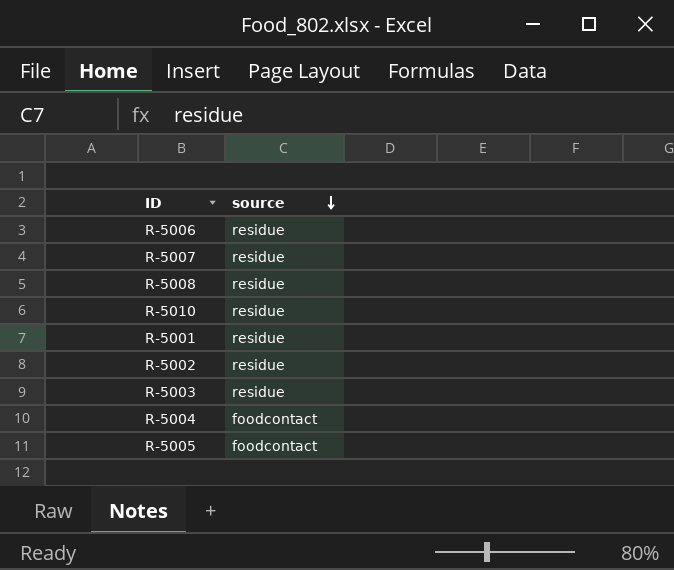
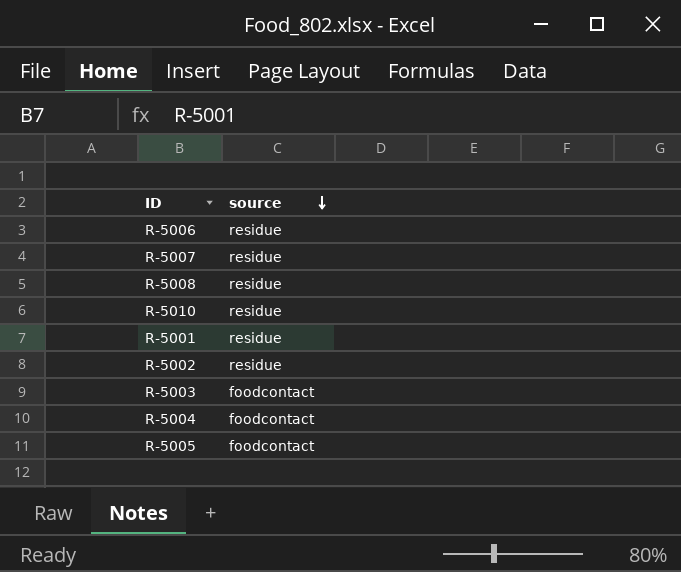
R-5003 | source: residue -> foodcontact

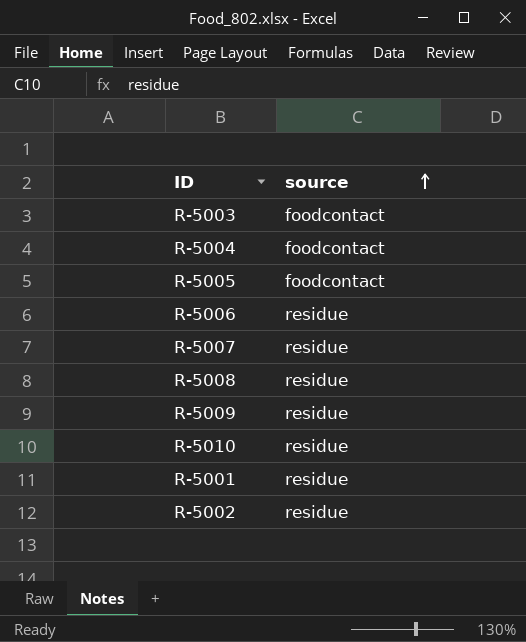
row order: source descending -> source ascending
row R-5009: none -> residue

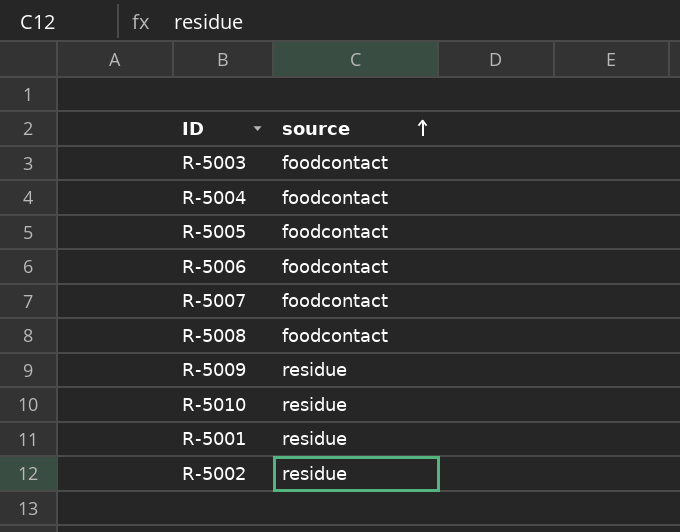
R-5006 | source: residue -> foodcontact
R-5007 | source: residue -> foodcontact
R-5008 | source: residue -> foodcontact

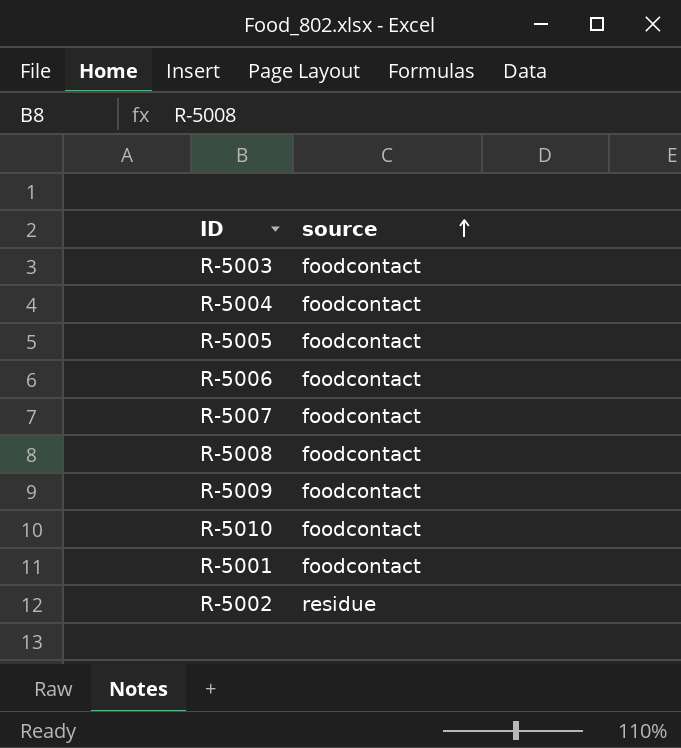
R-5009 | source: residue -> foodcontact
R-5010 | source: residue -> foodcontact
R-5001 | source: residue -> foodcontact

